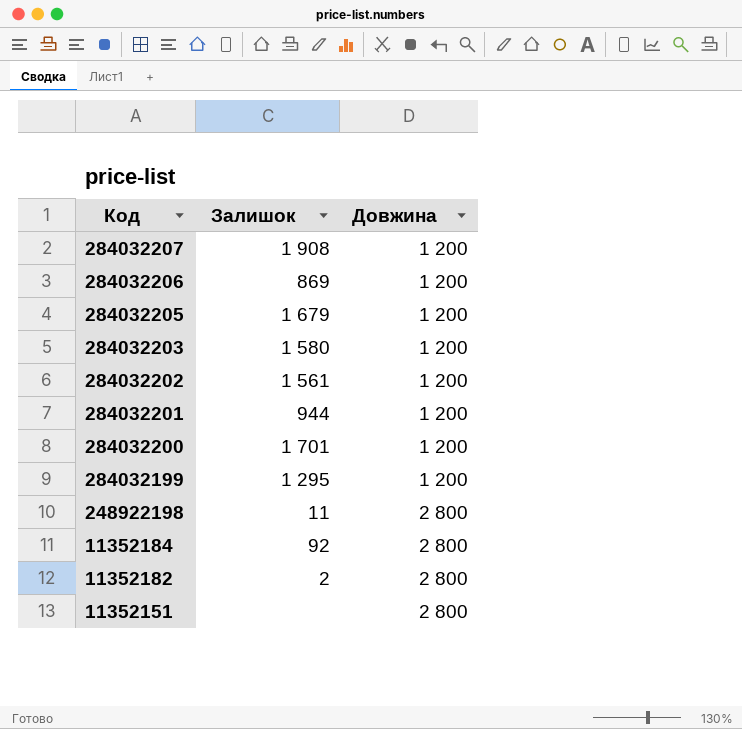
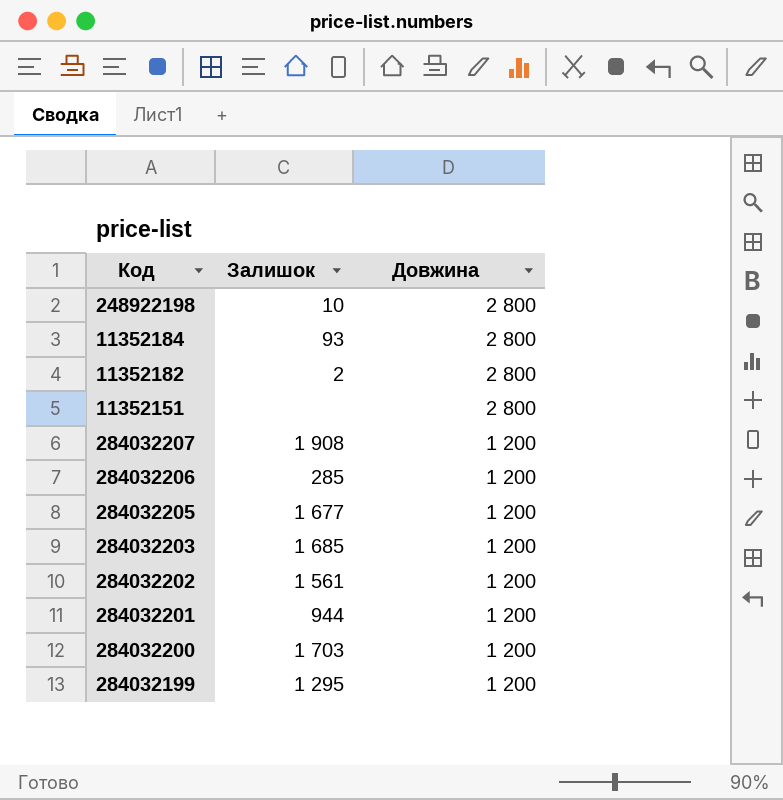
row order: Код descending -> Довжина descending
248922198 | Залишок: 11 -> 10
11352184 | Залишок: 92 -> 93
284032206 | Залишок: 869 -> 285
284032205 | Залишок: 1 679 -> 1 677
284032203 | Залишок: 1 580 -> 1 685
284032200 | Залишок: 1 701 -> 1 703

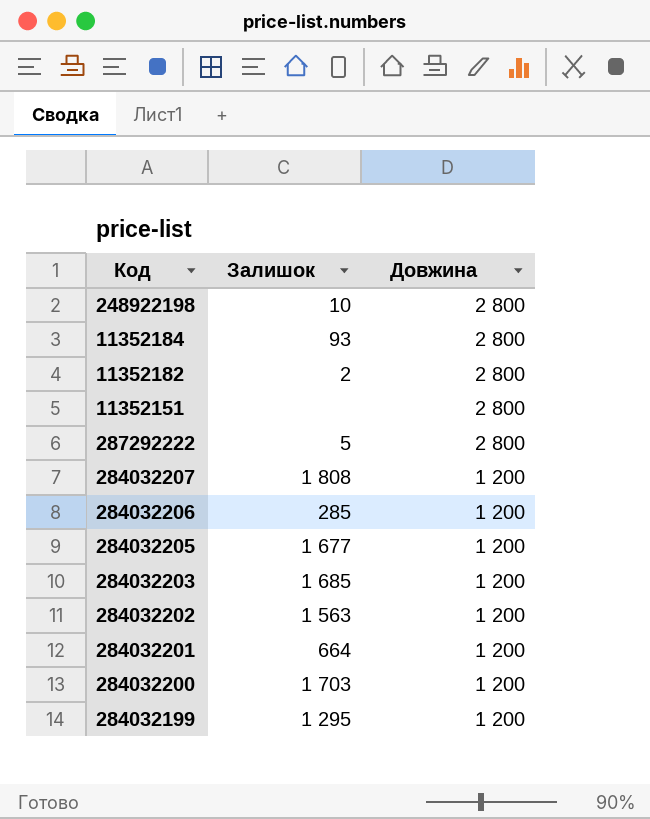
row 287292222: none -> 5 | 2 800
284032207 | Залишок: 1 908 -> 1 808
284032202 | Залишок: 1 561 -> 1 563
284032201 | Залишок: 944 -> 664

